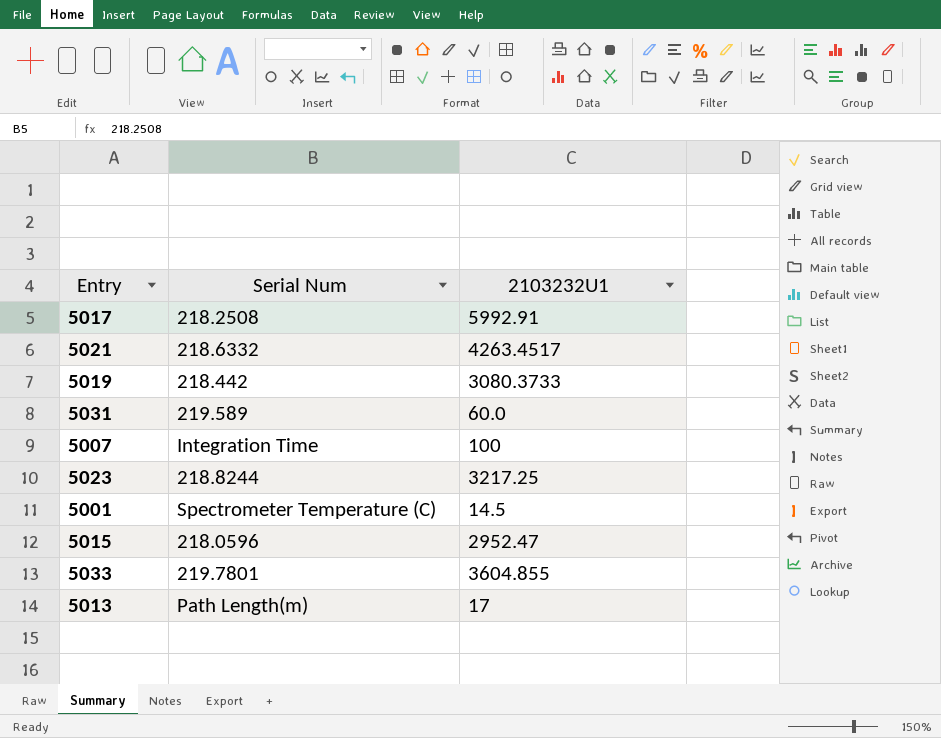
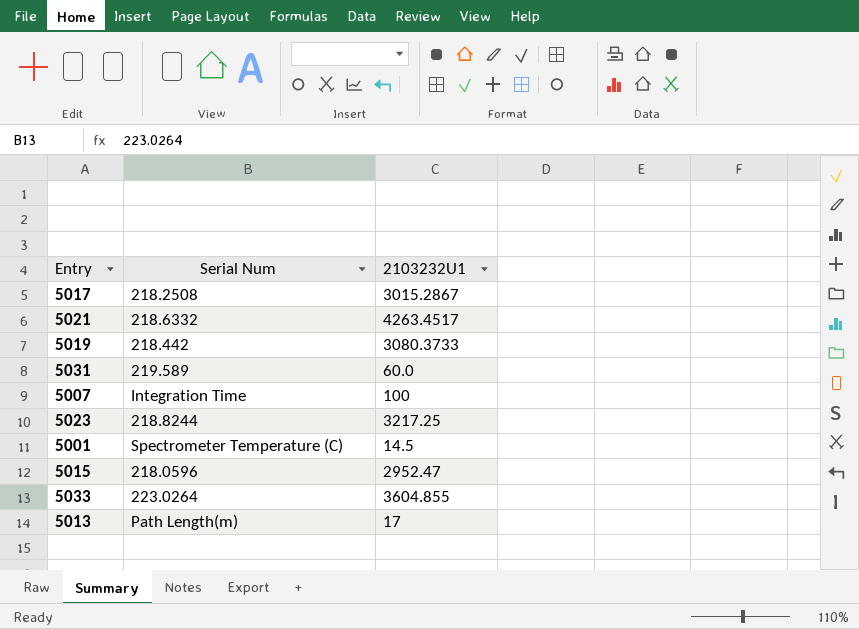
5017 | 2103232U1: 5992.91 -> 3015.2867
5033 | Serial Num: 219.7801 -> 223.0264

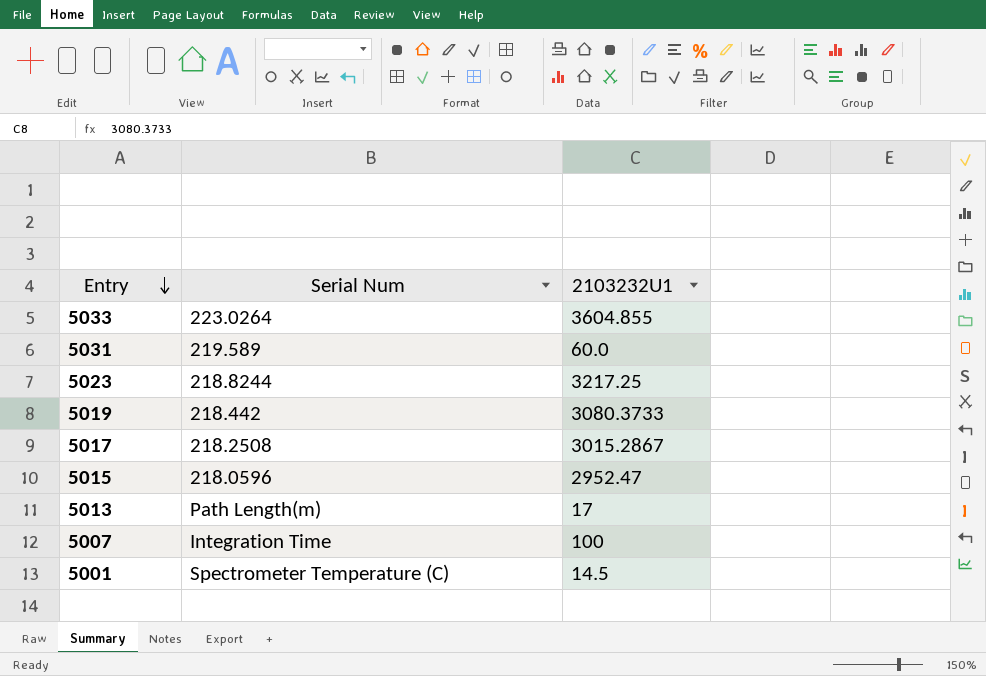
row order: none -> Entry descending
row 5021: 218.6332 | 4263.4517 -> none

